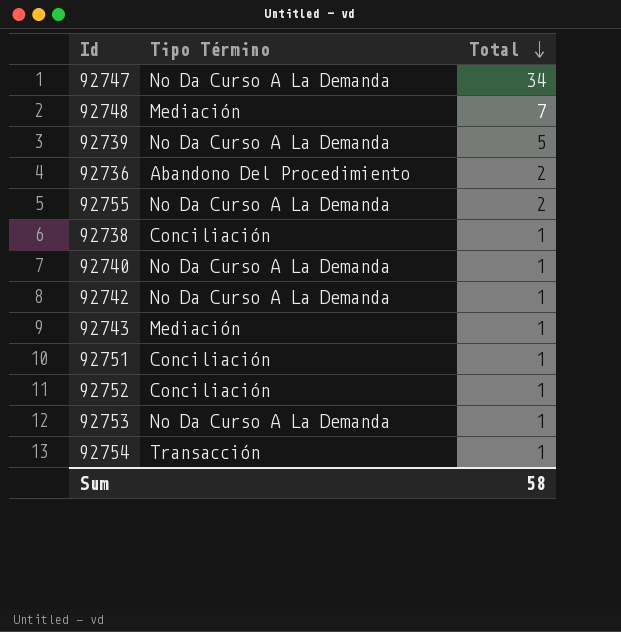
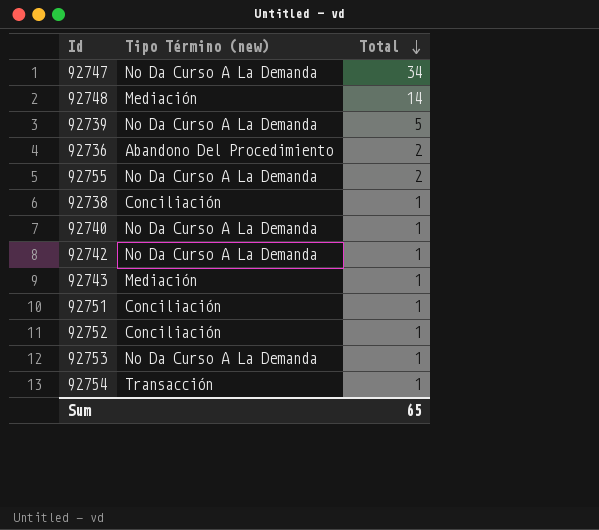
column name: Tipo Término -> Tipo Término (new)
92748 | Total: 7 -> 14
Sum | Total: 58 -> 65

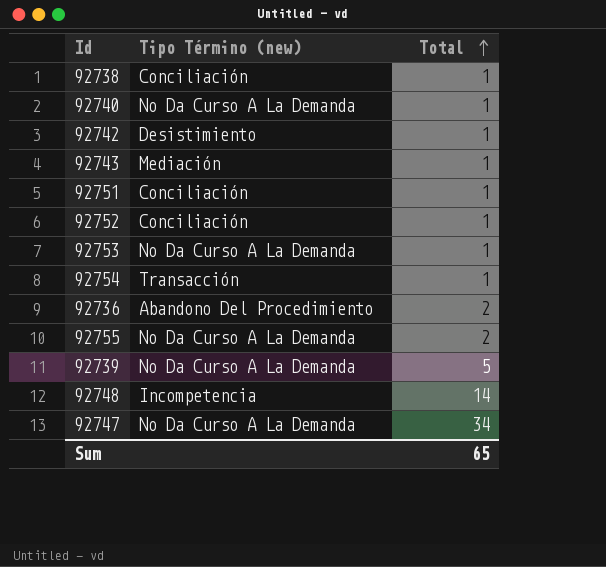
row order: Total descending -> Total ascending
92742 | Tipo Término (new): No Da Curso A La Demanda -> Desistimiento
92748 | Tipo Término (new): Mediación -> Incompetencia

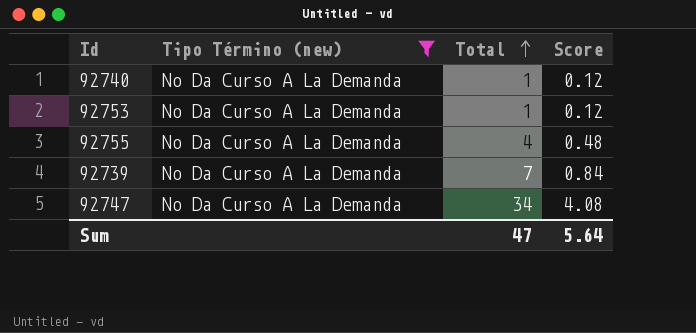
filter: none -> Tipo Término (new) = No Da Curso A La Demanda
column Score | formula: none -> [Total] * 0.12
92755 | Total: 2 -> 4
92739 | Total: 5 -> 7
Sum | Total: 65 -> 47

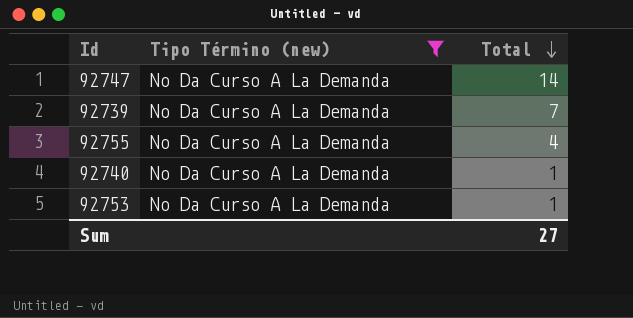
row order: Total ascending -> Total descending
column Score | formula: [Total] * 0.12 -> none
92747 | Total: 34 -> 14
Sum | Total: 47 -> 27

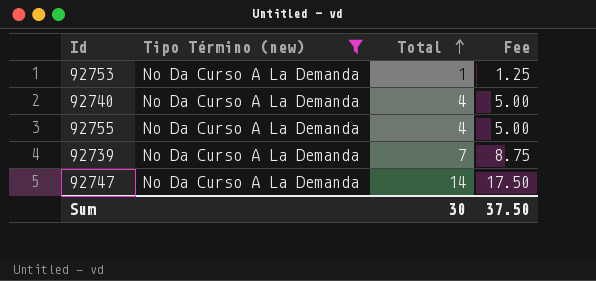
row order: Total descending -> Total ascending
column Fee | formula: none -> [Total] * 1.25
92740 | Total: 1 -> 4
Sum | Total: 27 -> 30

